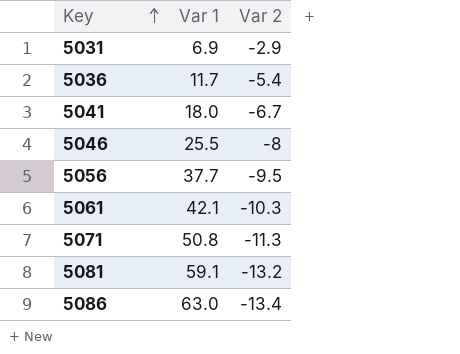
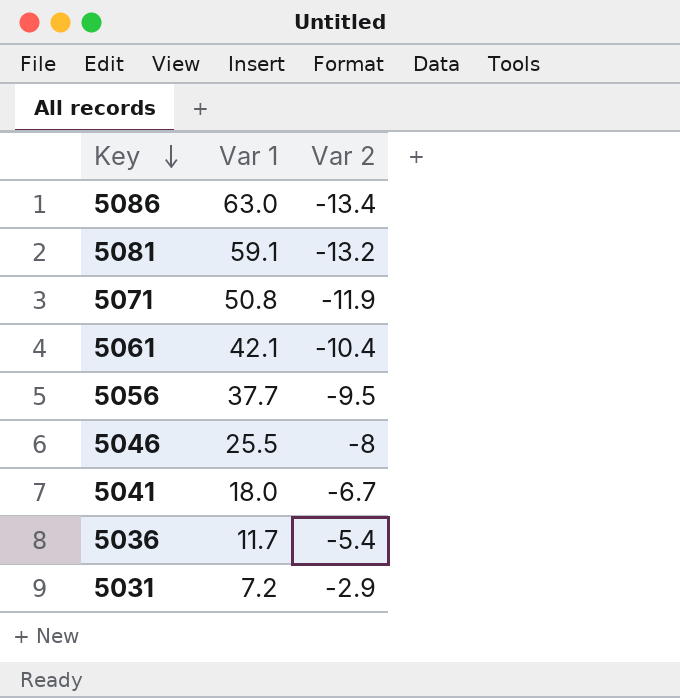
row order: Key ascending -> Key descending
5071 | Var 2: -11.3 -> -11.9
5061 | Var 2: -10.3 -> -10.4
5031 | Var 1: 6.9 -> 7.2

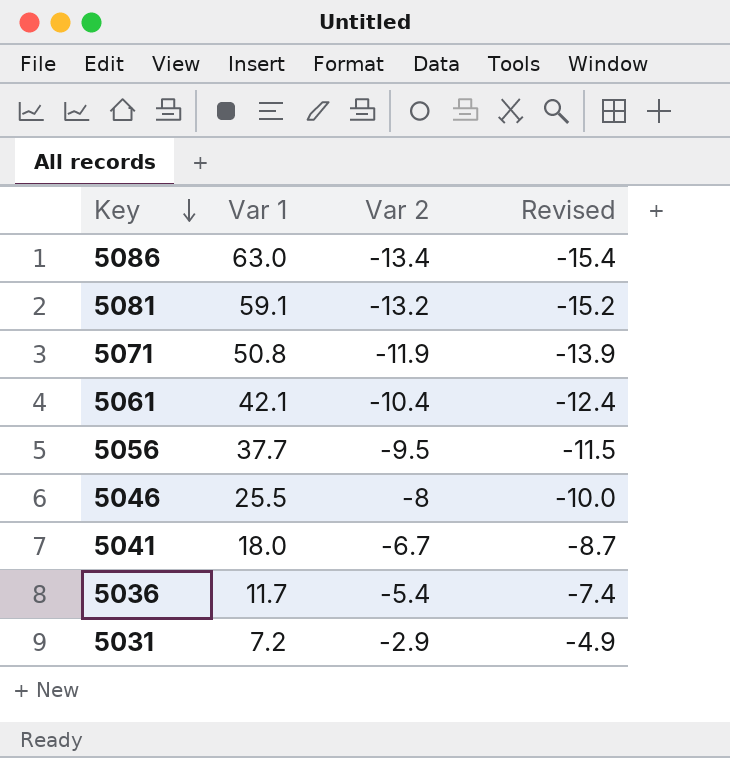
column Revised | formula: none -> [Var 2] - 2

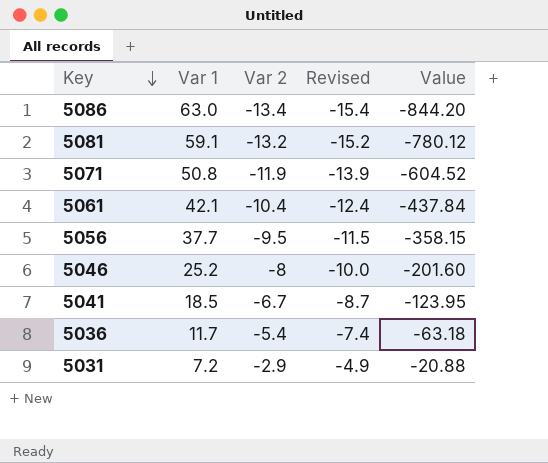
column Value | formula: none -> [Var 1] * [Var 2]
5046 | Var 1: 25.5 -> 25.2
5041 | Var 1: 18.0 -> 18.5

